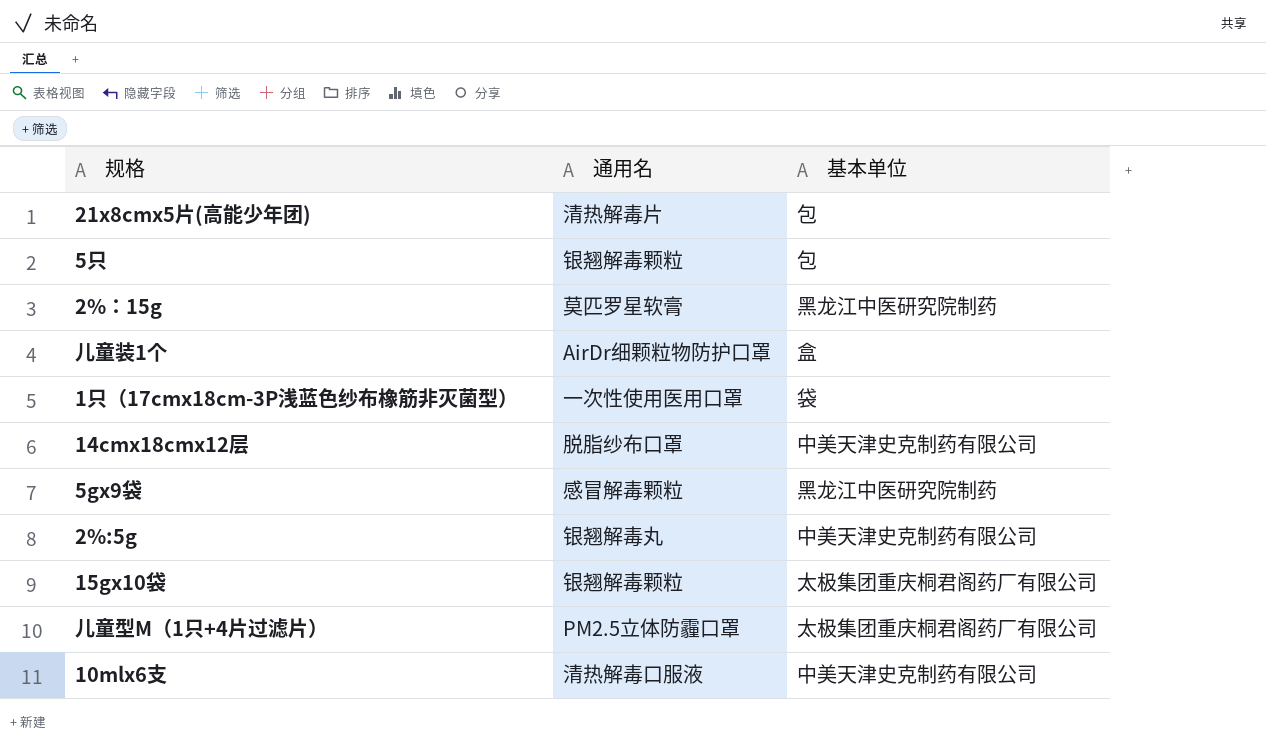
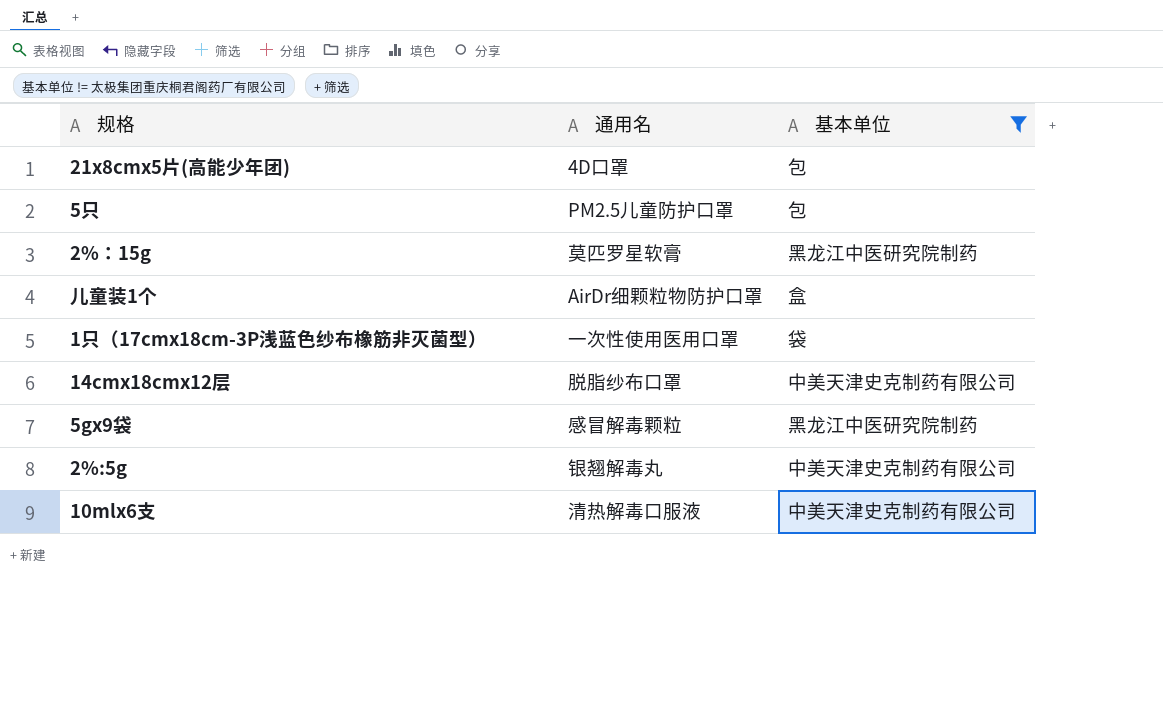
filter: none -> 基本单位 != 太极集团重庆桐君阁药厂有限公司
21x8cmx5片(高能少年团) | 通用名: 清热解毒片 -> 4D口罩
5只 | 通用名: 银翘解毒颗粒 -> PM2.5儿童防护口罩

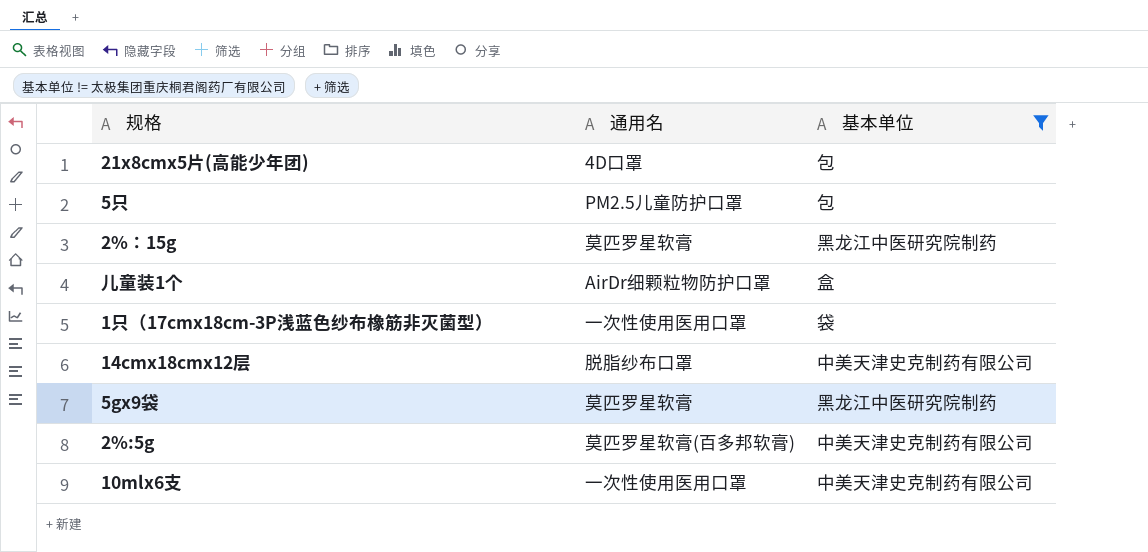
5gx9袋 | 通用名: 感冒解毒颗粒 -> 莫匹罗星软膏
2%:5g | 通用名: 银翘解毒丸 -> 莫匹罗星软膏(百多邦软膏)
10mlx6支 | 通用名: 清热解毒口服液 -> 一次性使用医用口罩

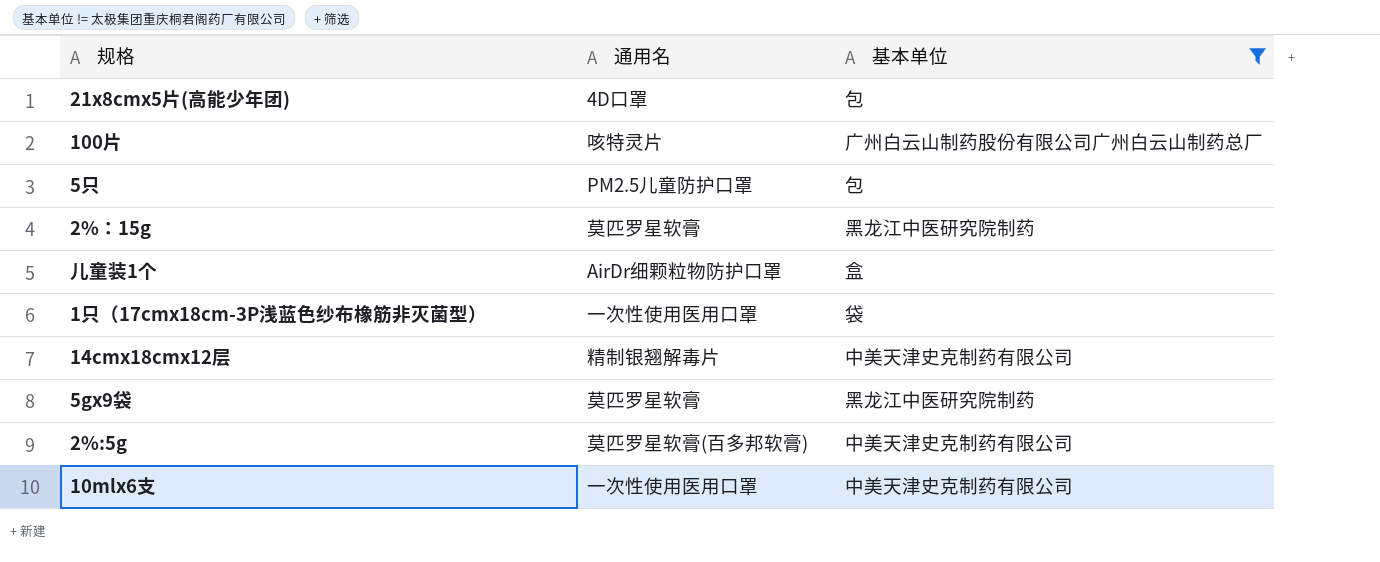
row 100片: none -> 咳特灵片 | 广州白云山制药股份有限公司广州白云山制药总厂
14cmx18cmx12层 | 通用名: 脱脂纱布口罩 -> 精制银翘解毒片

